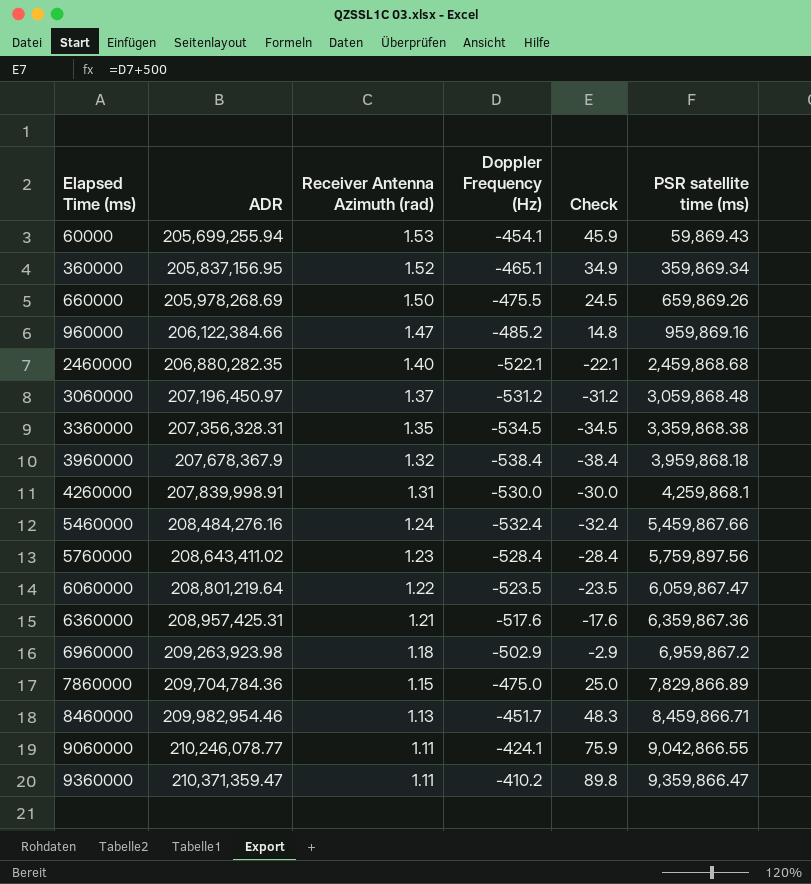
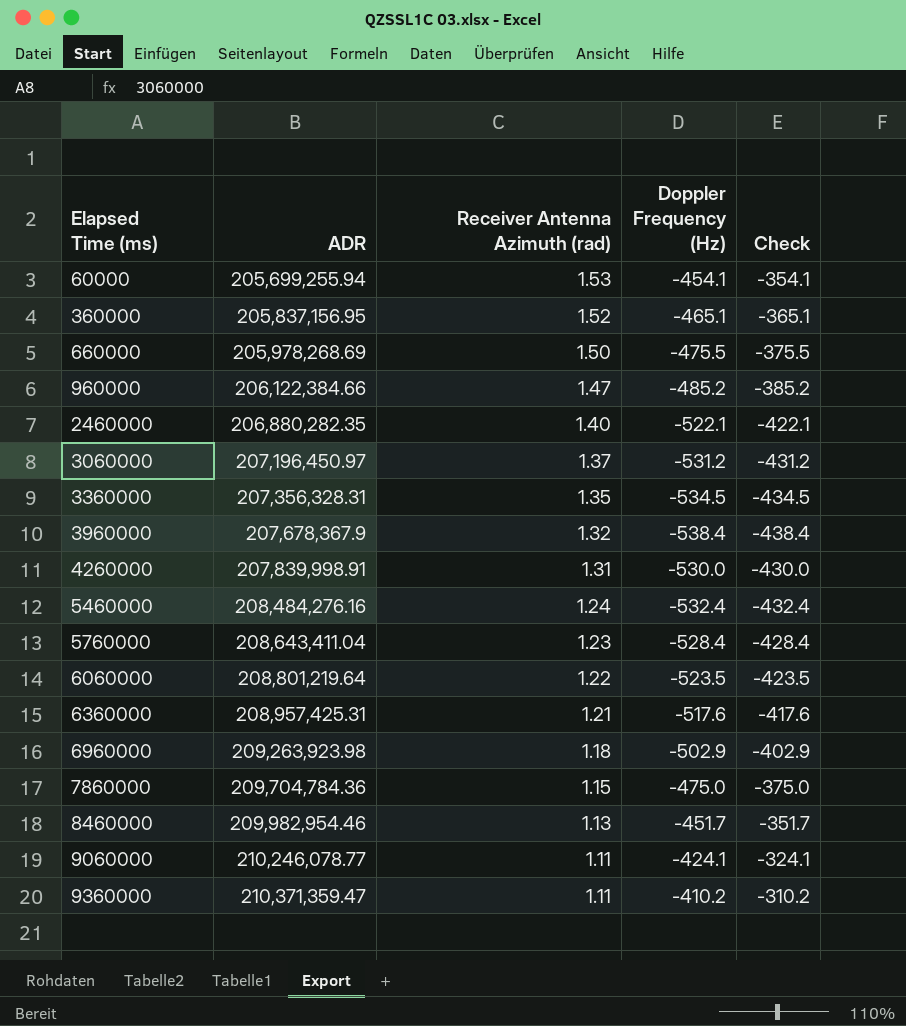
column PSR satellite time (ms) | position: 6 -> none
column Check | formula: [Doppler Frequency (Hz)] + 500 -> [Doppler Frequency (Hz)] + 100
5760000 | ADR: 208,643,411.02 -> 208,643,411.04

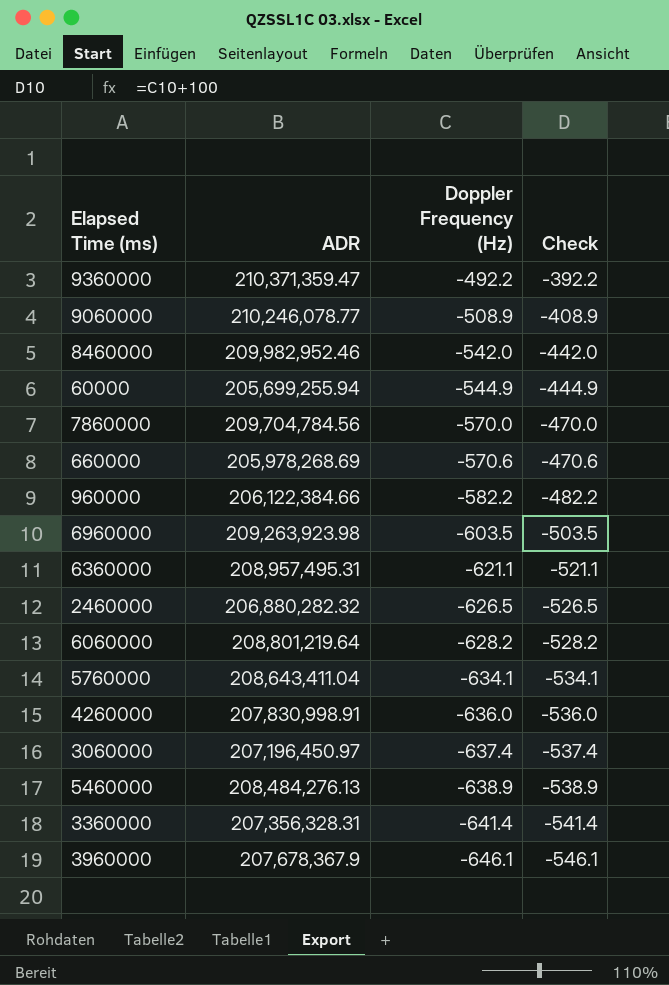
row order: Elapsed Time (ms) ascending -> Doppler Frequency (Hz) descending
column Receiver Antenna Azimuth (rad) | position: 3 -> none
row 360000: 205,837,156.95 | 1.52 | -465.1 | -365.1 -> none
9360000 | Doppler Frequency (Hz): -410.2 -> -492.2
9360000 | Check: -310.2 -> -392.2
9060000 | Doppler Frequency (Hz): -424.1 -> -508.9
9060000 | Check: -324.1 -> -408.9
8460000 | ADR: 209,982,954.46 -> 209,982,952.46
8460000 | Doppler Frequency (Hz): -451.7 -> -542.0
8460000 | Check: -351.7 -> -442.0
60000 | Doppler Frequency (Hz): -454.1 -> -544.9
60000 | Check: -354.1 -> -444.9
7860000 | ADR: 209,704,784.36 -> 209,704,784.56
7860000 | Doppler Frequency (Hz): -475.0 -> -570.0
7860000 | Check: -375.0 -> -470.0
660000 | Doppler Frequency (Hz): -475.5 -> -570.6
660000 | Check: -375.5 -> -470.6
960000 | Doppler Frequency (Hz): -485.2 -> -582.2
960000 | Check: -385.2 -> -482.2
6960000 | Doppler Frequency (Hz): -502.9 -> -603.5
6960000 | Check: -402.9 -> -503.5
6360000 | ADR: 208,957,425.31 -> 208,957,495.31
6360000 | Doppler Frequency (Hz): -517.6 -> -621.1
6360000 | Check: -417.6 -> -521.1
2460000 | ADR: 206,880,282.35 -> 206,880,282.32
2460000 | Doppler Frequency (Hz): -522.1 -> -626.5
2460000 | Check: -422.1 -> -526.5
6060000 | Doppler Frequency (Hz): -523.5 -> -628.2
6060000 | Check: -423.5 -> -528.2
5760000 | Doppler Frequency (Hz): -528.4 -> -634.1
5760000 | Check: -428.4 -> -534.1
4260000 | ADR: 207,839,998.91 -> 207,830,998.91
4260000 | Doppler Frequency (Hz): -530.0 -> -636.0
4260000 | Check: -430.0 -> -536.0
3060000 | Doppler Frequency (Hz): -531.2 -> -637.4
3060000 | Check: -431.2 -> -537.4
5460000 | ADR: 208,484,276.16 -> 208,484,276.13
5460000 | Doppler Frequency (Hz): -532.4 -> -638.9
5460000 | Check: -432.4 -> -538.9
3360000 | Doppler Frequency (Hz): -534.5 -> -641.4
3360000 | Check: -434.5 -> -541.4
3960000 | Doppler Frequency (Hz): -538.4 -> -646.1
3960000 | Check: -438.4 -> -546.1

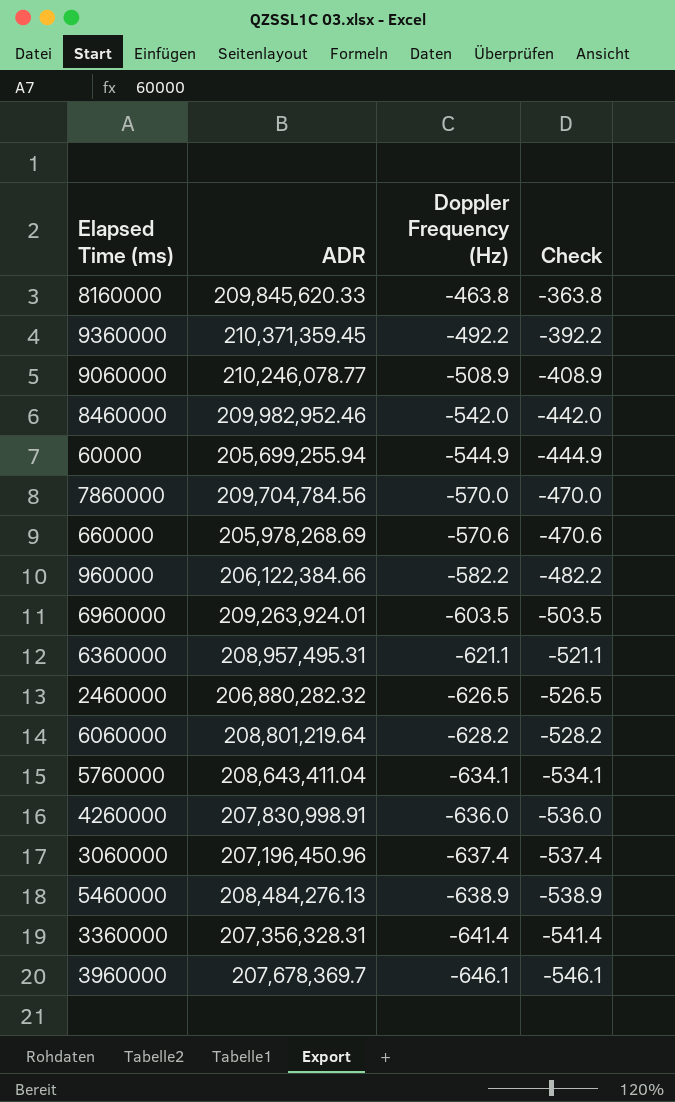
row 8160000: none -> 209,845,620.33 | -463.8 | -363.8
9360000 | ADR: 210,371,359.47 -> 210,371,359.45
6960000 | ADR: 209,263,923.98 -> 209,263,924.01
3060000 | ADR: 207,196,450.97 -> 207,196,450.96
3960000 | ADR: 207,678,367.9 -> 207,678,369.7

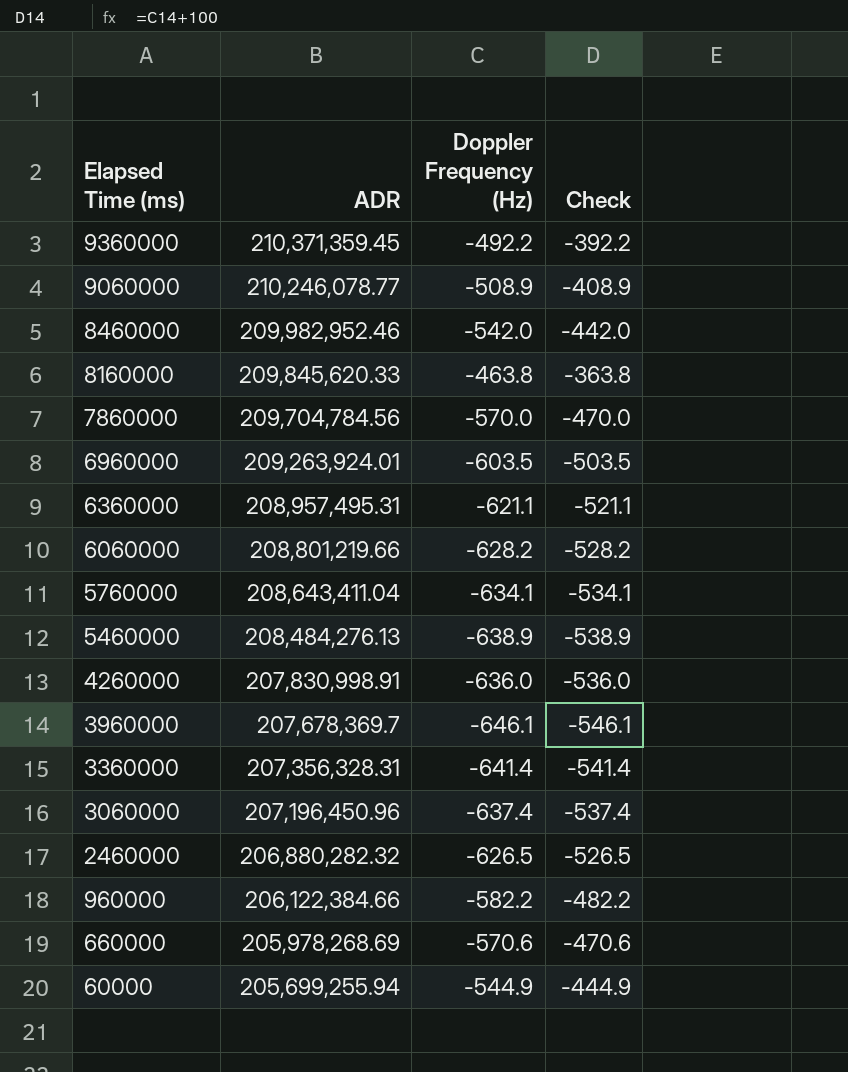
row order: Doppler Frequency (Hz) descending -> Elapsed Time (ms) descending
6060000 | ADR: 208,801,219.64 -> 208,801,219.66

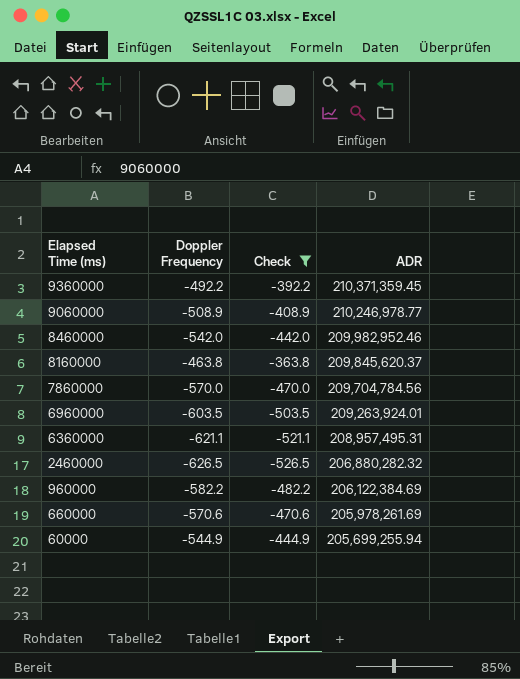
filter: none -> Check >= -526.5
column name: Doppler Frequency (Hz) -> Doppler Frequency
column ADR | position: 2 -> 4
9060000 | ADR: 210,246,078.77 -> 210,246,978.77
8160000 | ADR: 209,845,620.33 -> 209,845,620.37
960000 | ADR: 206,122,384.66 -> 206,122,384.69
660000 | ADR: 205,978,268.69 -> 205,978,261.69

